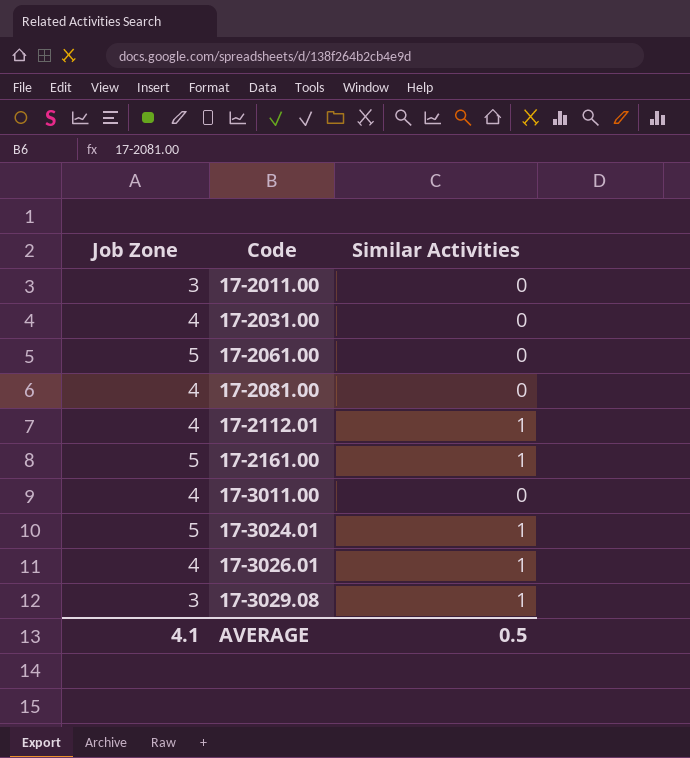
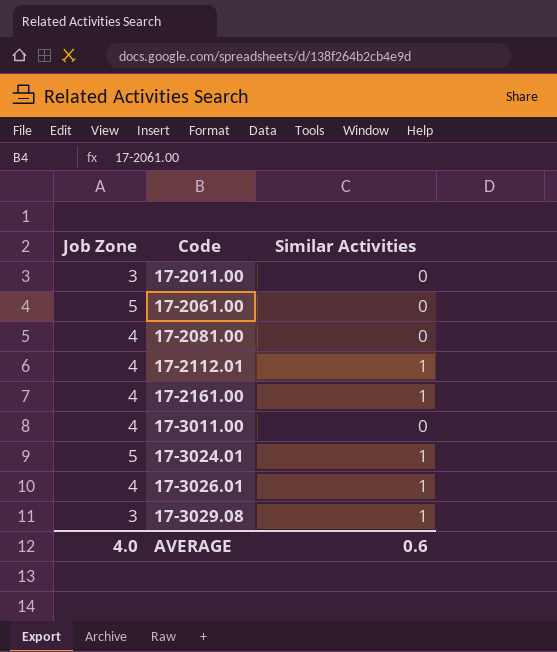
row 17-2031.00: 4 | 0 -> none
17-2161.00 | Job Zone: 5 -> 4
AVERAGE | Job Zone: 4.1 -> 4.0
AVERAGE | Similar Activities: 0.5 -> 0.6

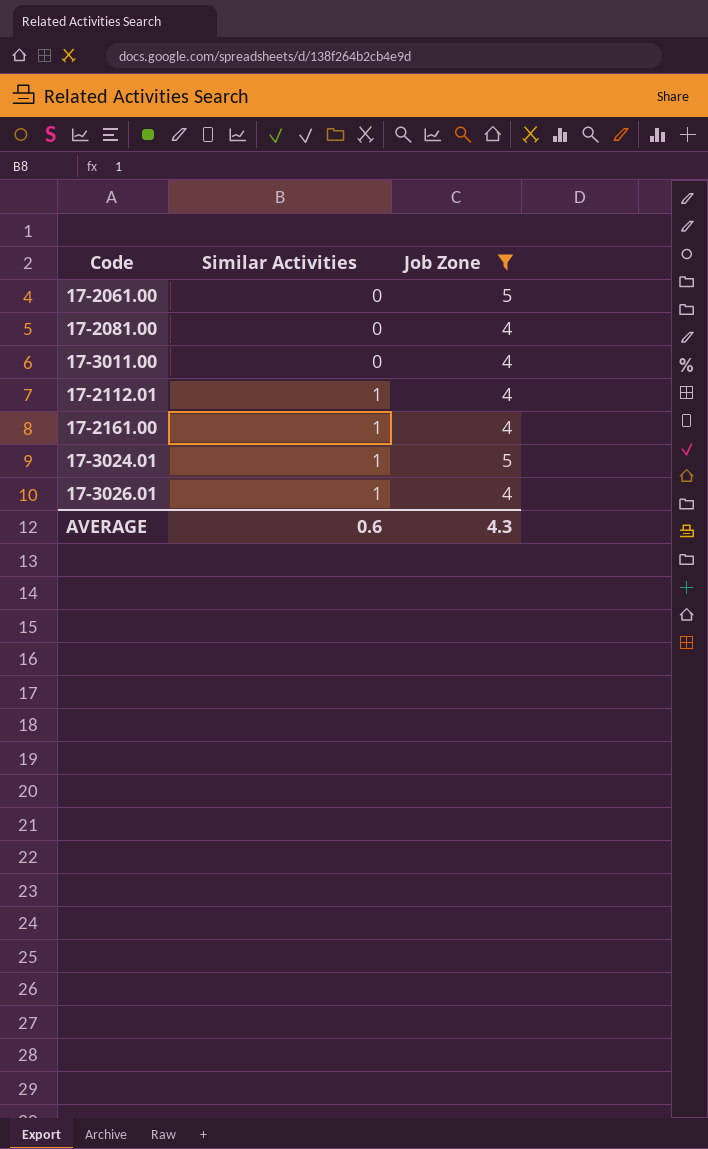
filter: none -> Job Zone != 3
row order: Code ascending -> Similar Activities ascending
column Job Zone | position: 1 -> 3
AVERAGE | Job Zone: 4.0 -> 4.3

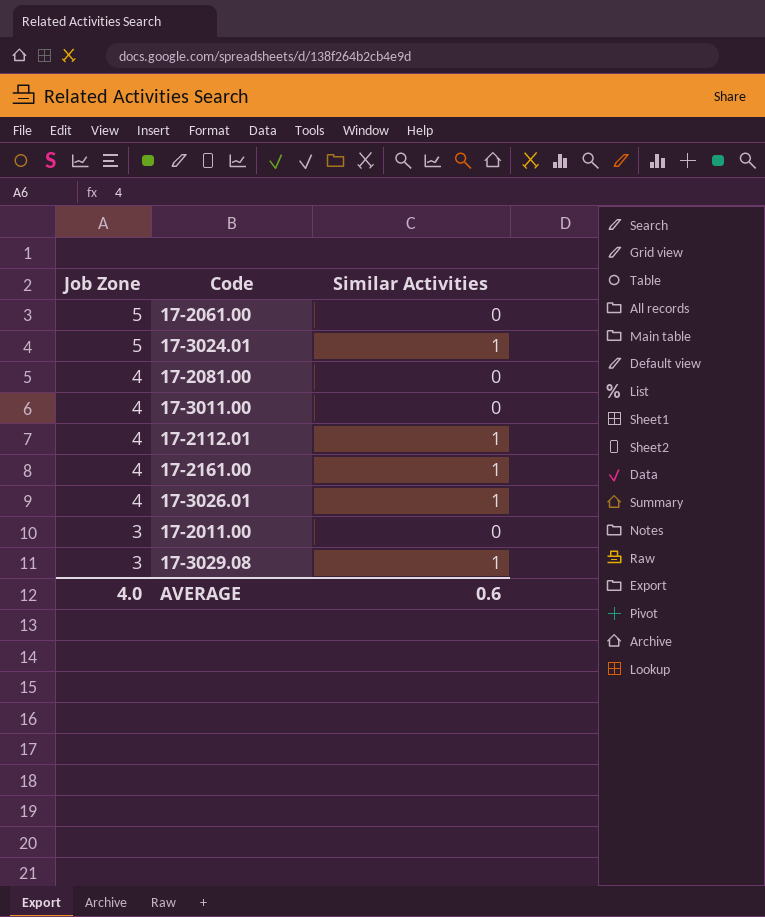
filter: Job Zone != 3 -> none
row order: Similar Activities ascending -> Job Zone descending
column Job Zone | position: 3 -> 1
AVERAGE | Job Zone: 4.3 -> 4.0

